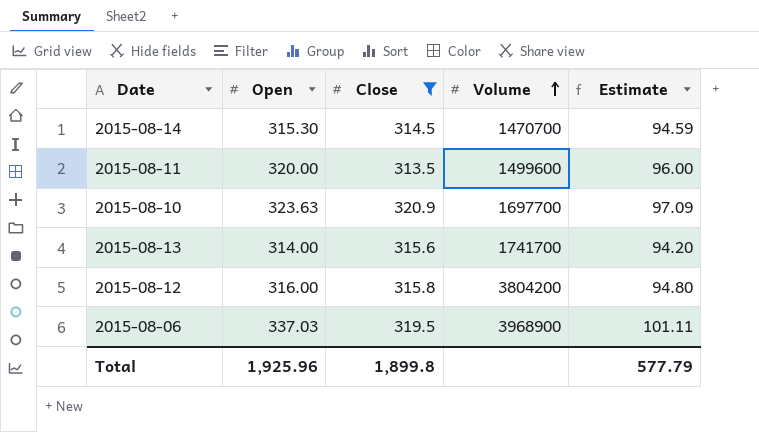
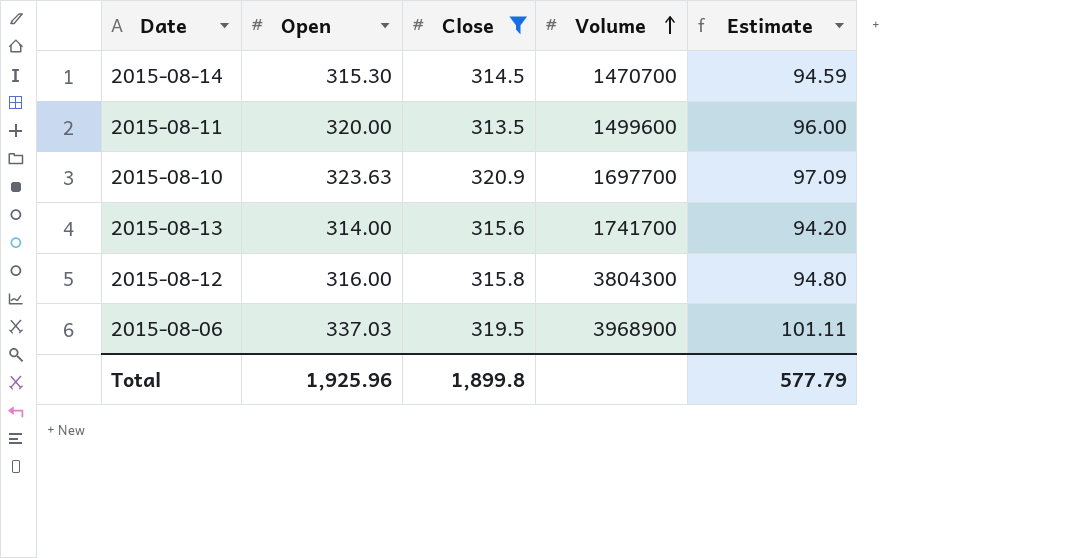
2015-08-12 | Volume: 3804200 -> 3804300

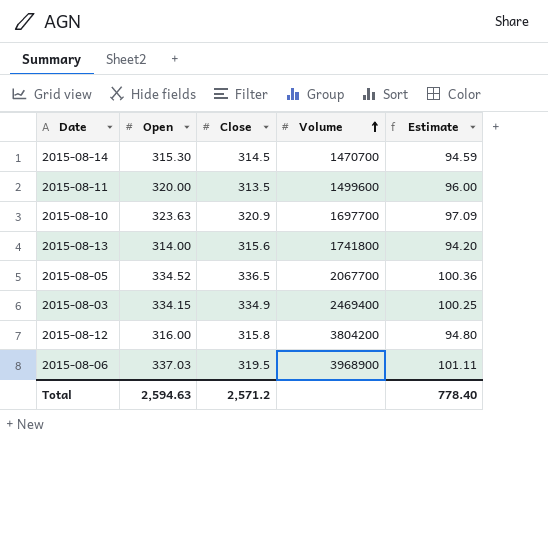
filter: Close <= 320.9 -> none
2015-08-13 | Volume: 1741700 -> 1741800
2015-08-12 | Volume: 3804300 -> 3804200
Total | Open: 1,925.96 -> 2,594.63
Total | Close: 1,899.8 -> 2,571.2
Total | Estimate: 577.79 -> 778.40

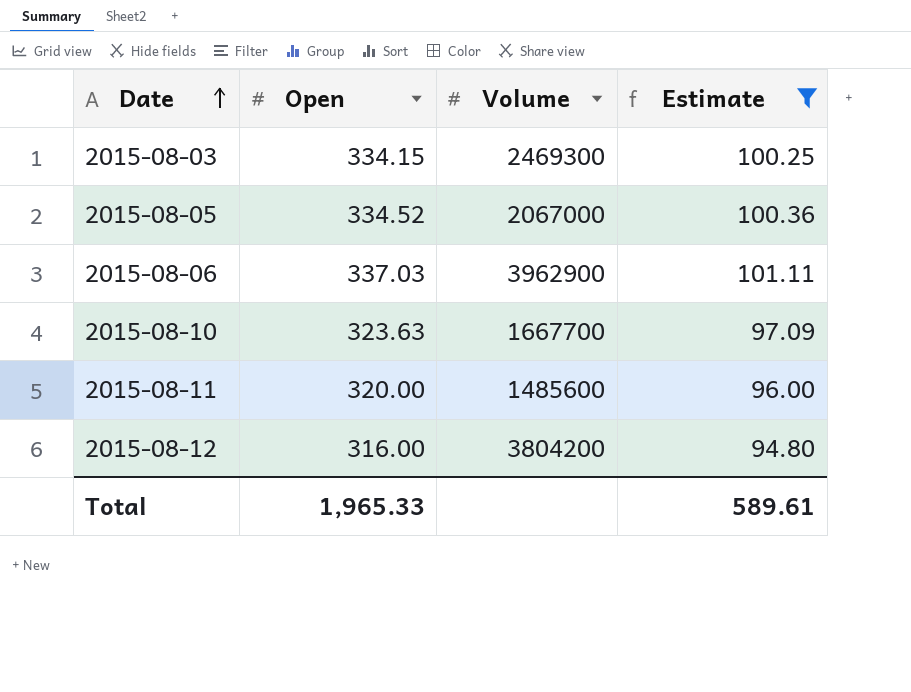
filter: none -> Estimate >= 94.80
row order: Volume ascending -> Date ascending
column Close | position: 3 -> none
2015-08-03 | Volume: 2469400 -> 2469300
2015-08-05 | Volume: 2067700 -> 2067000
2015-08-06 | Volume: 3968900 -> 3962900
2015-08-10 | Volume: 1697700 -> 1667700
2015-08-11 | Volume: 1499600 -> 1485600
Total | Open: 2,594.63 -> 1,965.33
Total | Estimate: 778.40 -> 589.61

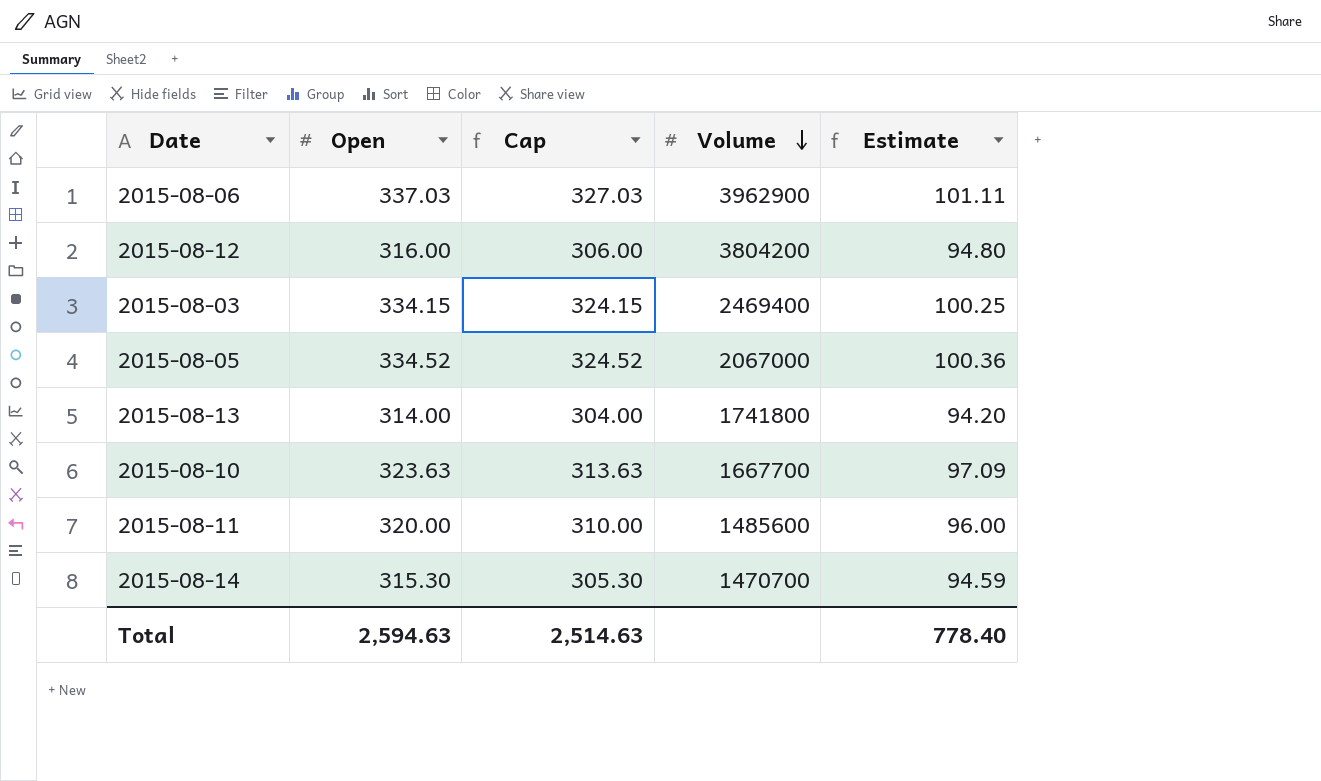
filter: Estimate >= 94.80 -> none
row order: Date ascending -> Volume descending
column Cap | formula: none -> [Open] - 10
2015-08-03 | Volume: 2469300 -> 2469400
Total | Open: 1,965.33 -> 2,594.63
Total | Estimate: 589.61 -> 778.40

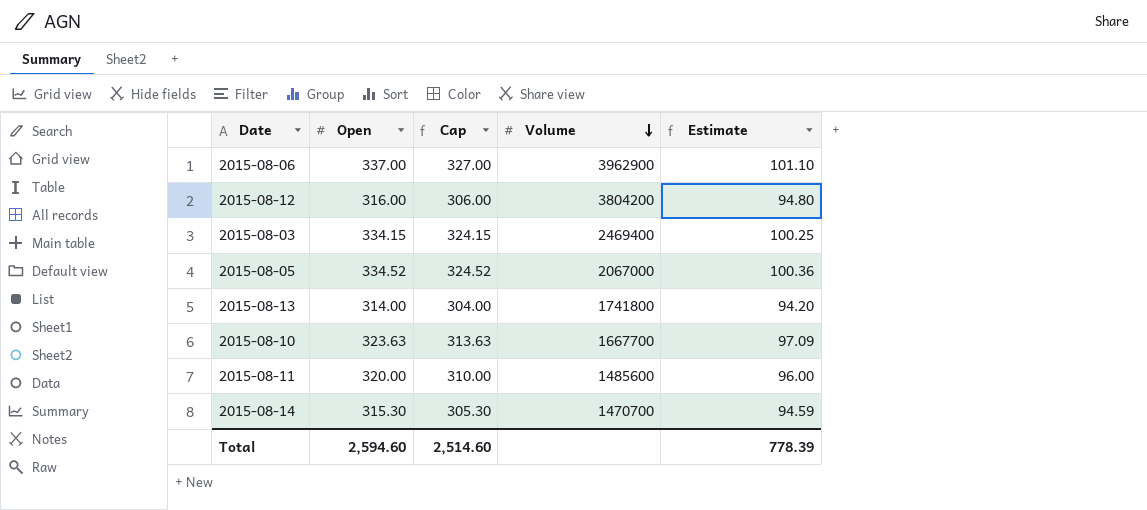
2015-08-06 | Open: 337.03 -> 337.00
2015-08-06 | Cap: 327.03 -> 327.00
2015-08-06 | Estimate: 101.11 -> 101.10
Total | Open: 2,594.63 -> 2,594.60
Total | Cap: 2,514.63 -> 2,514.60
Total | Estimate: 778.40 -> 778.39

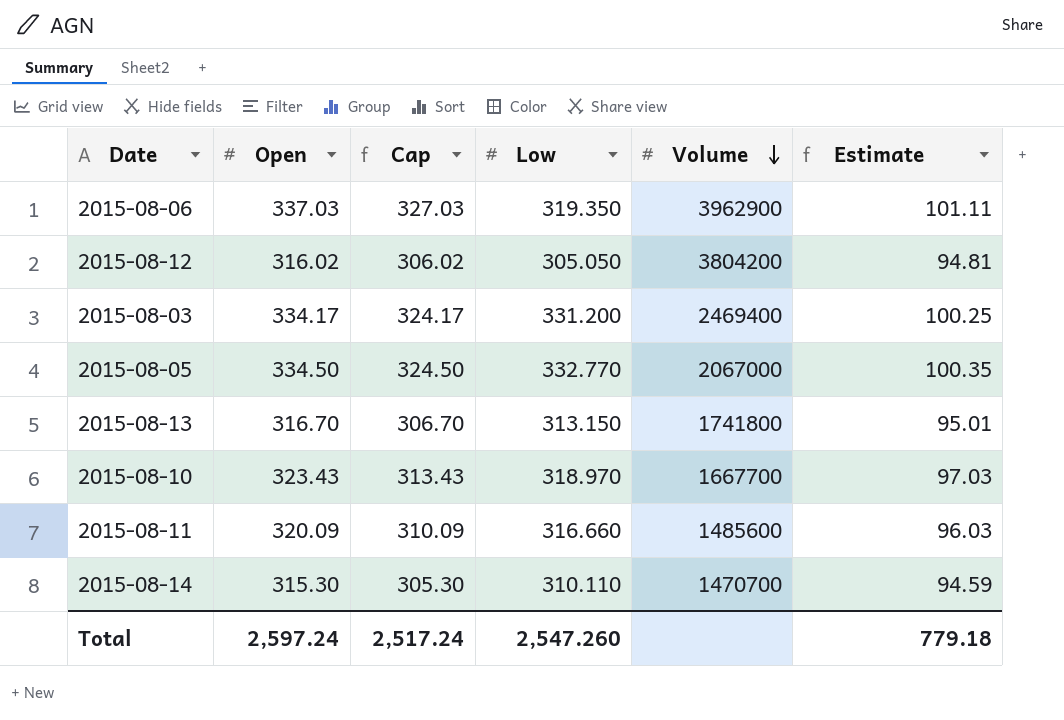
column Low | position: none -> 4
2015-08-06 | Open: 337.00 -> 337.03
2015-08-06 | Cap: 327.00 -> 327.03
2015-08-06 | Estimate: 101.10 -> 101.11
2015-08-12 | Open: 316.00 -> 316.02
2015-08-12 | Cap: 306.00 -> 306.02
2015-08-12 | Estimate: 94.80 -> 94.81
2015-08-03 | Open: 334.15 -> 334.17
2015-08-03 | Cap: 324.15 -> 324.17
2015-08-05 | Open: 334.52 -> 334.50
2015-08-05 | Cap: 324.52 -> 324.50
2015-08-05 | Estimate: 100.36 -> 100.35
2015-08-13 | Open: 314.00 -> 316.70
2015-08-13 | Cap: 304.00 -> 306.70
2015-08-13 | Estimate: 94.20 -> 95.01
2015-08-10 | Open: 323.63 -> 323.43
2015-08-10 | Cap: 313.63 -> 313.43
2015-08-10 | Estimate: 97.09 -> 97.03
2015-08-11 | Open: 320.00 -> 320.09
2015-08-11 | Cap: 310.00 -> 310.09
2015-08-11 | Estimate: 96.00 -> 96.03
Total | Open: 2,594.60 -> 2,597.24
Total | Cap: 2,514.60 -> 2,517.24
Total | Estimate: 778.39 -> 779.18

